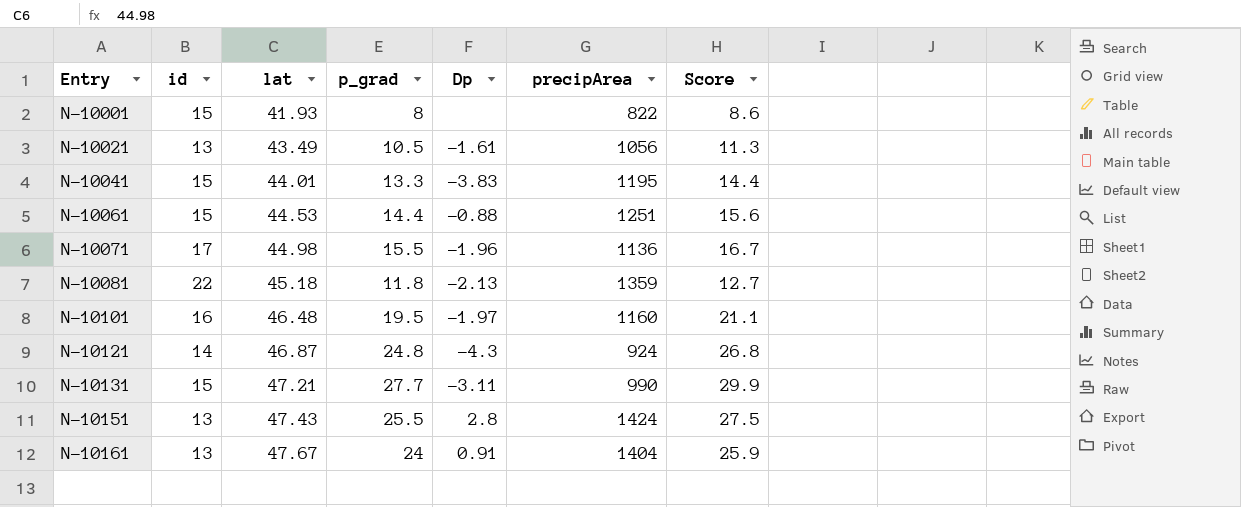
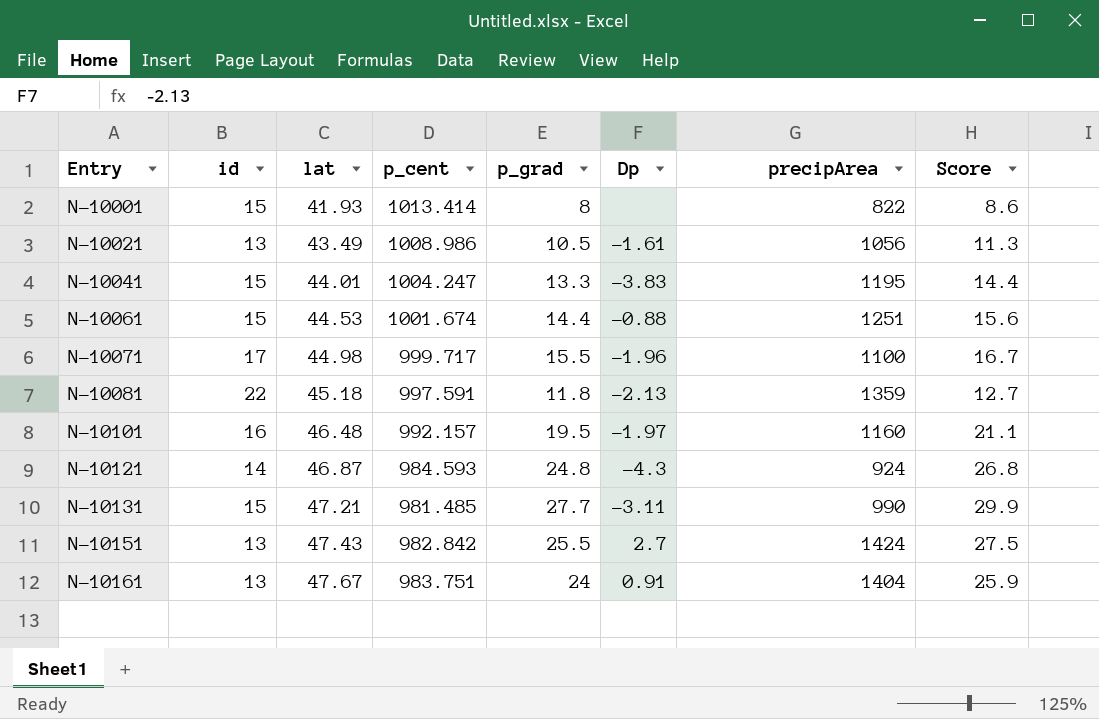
column p_cent | position: none -> 4
N-10071 | precipArea: 1136 -> 1100
N-10151 | Dp: 2.8 -> 2.7

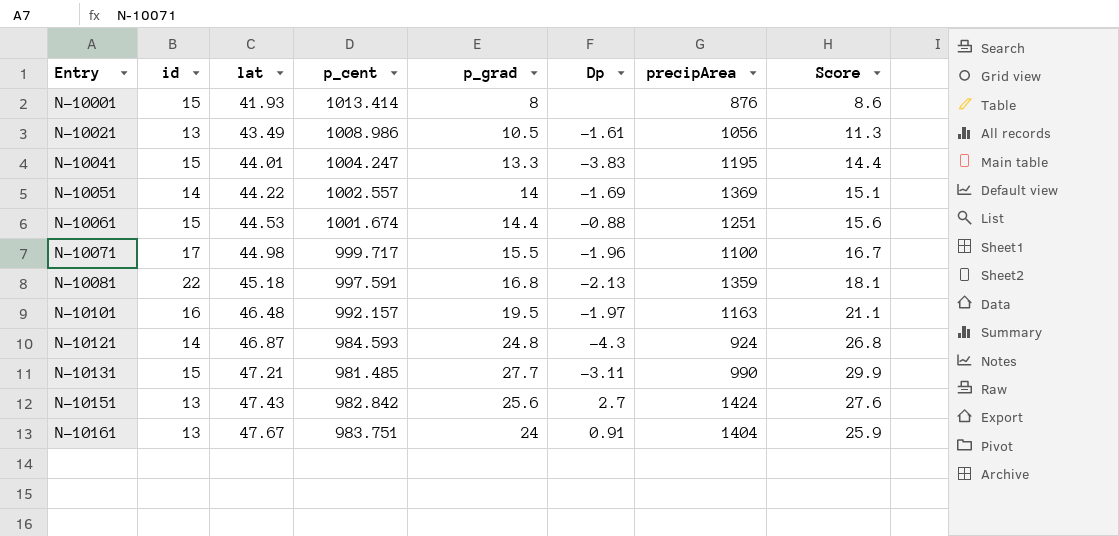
N-10001 | precipArea: 822 -> 876
row N-10051: none -> 14 | 44.22 | 1002.557 | 14 | -1.69 | 1369 | 15.1
N-10081 | p_grad: 11.8 -> 16.8
N-10081 | Score: 12.7 -> 18.1
N-10101 | precipArea: 1160 -> 1163
N-10151 | p_grad: 25.5 -> 25.6
N-10151 | Score: 27.5 -> 27.6

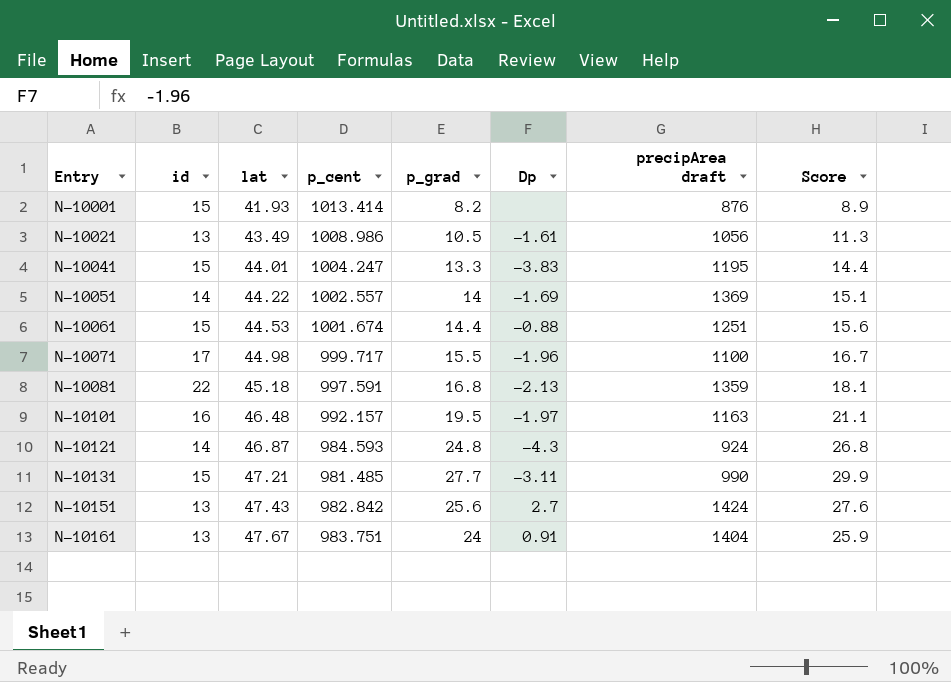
column name: precipArea -> precipArea draft
N-10001 | p_grad: 8 -> 8.2
N-10001 | Score: 8.6 -> 8.9

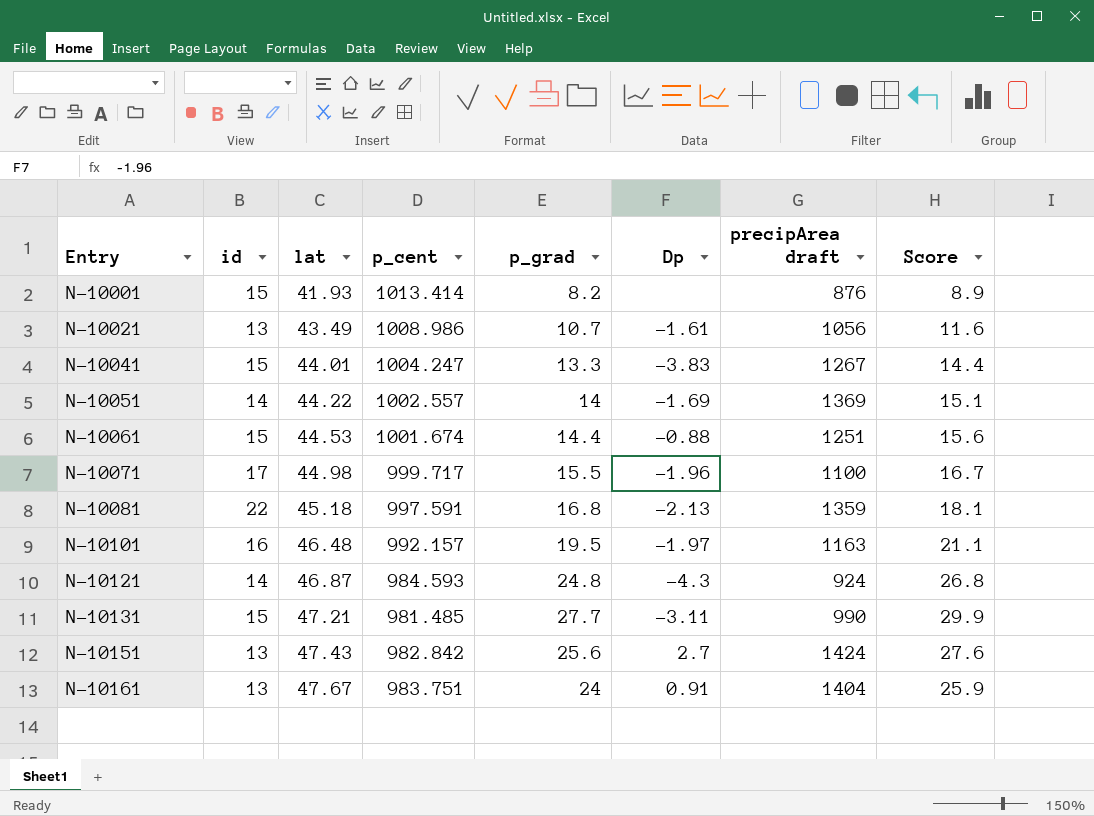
N-10021 | p_grad: 10.5 -> 10.7
N-10021 | Score: 11.3 -> 11.6
N-10041 | precipArea draft: 1195 -> 1267

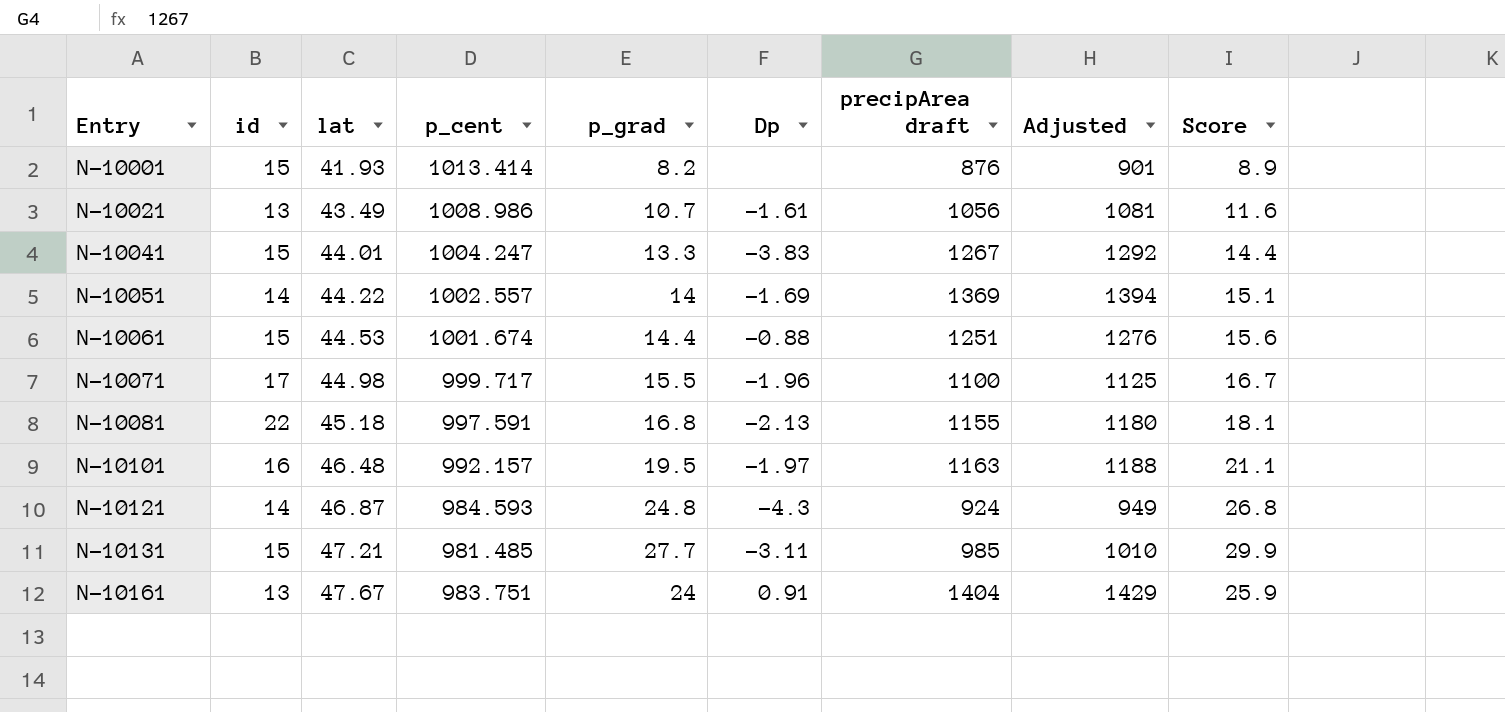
column Adjusted | formula: none -> [precipArea draft] + 25
row N-10151: 13 | 47.43 | 982.842 | 25.6 | 2.7 | 1424 | 27.6 -> none
N-10081 | precipArea draft: 1359 -> 1155
N-10131 | precipArea draft: 990 -> 985

